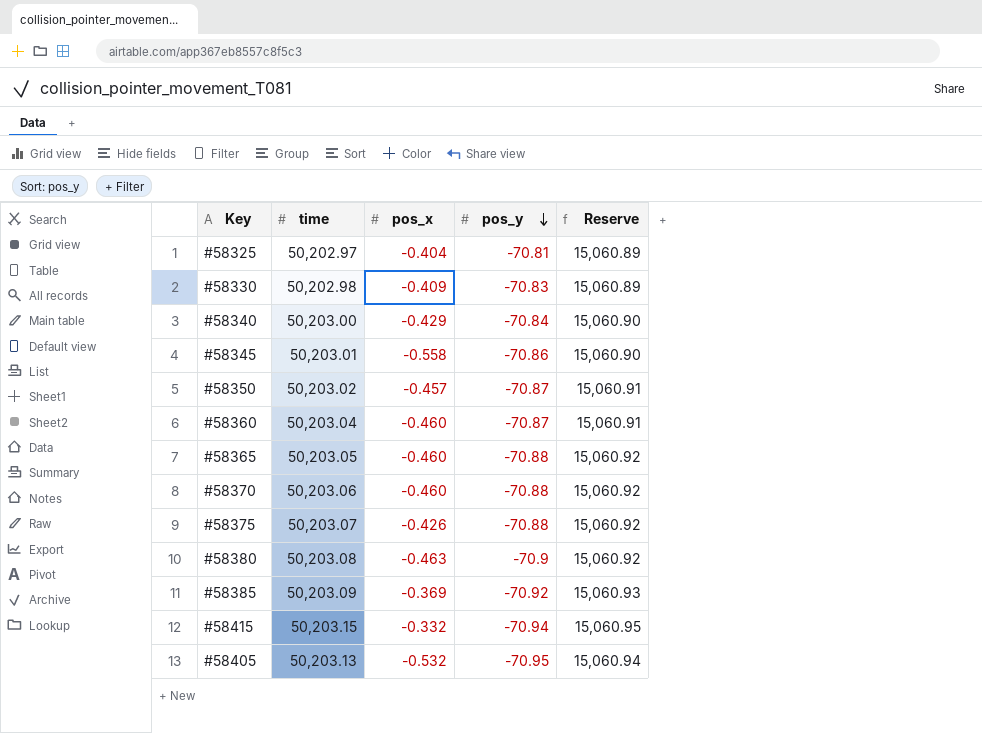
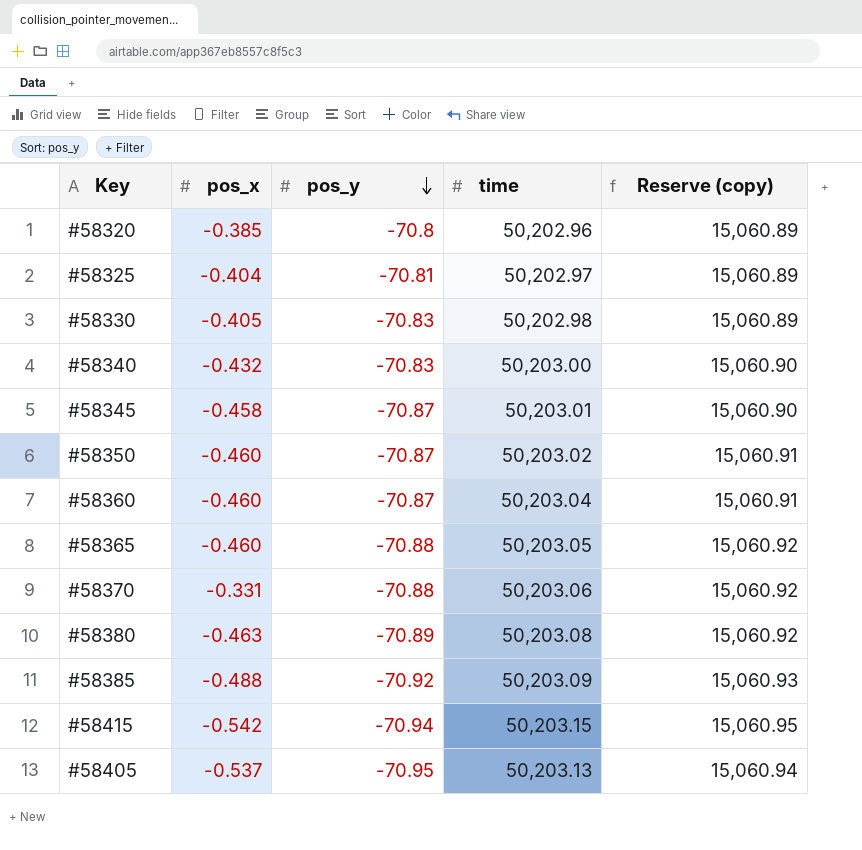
column time | position: 2 -> 4
column name: Reserve -> Reserve (copy)
row #58375: 50,203.07 | -0.426 | -70.88 | 15,060.92 -> none
row #58320: none -> -0.385 | -70.8 | 50,202.96 | 15,060.89
#58330 | pos_x: -0.409 -> -0.405
#58340 | pos_x: -0.429 -> -0.432
#58340 | pos_y: -70.84 -> -70.83
#58345 | pos_x: -0.558 -> -0.458
#58345 | pos_y: -70.86 -> -70.87
#58350 | pos_x: -0.457 -> -0.460
#58370 | pos_x: -0.460 -> -0.331
#58380 | pos_y: -70.9 -> -70.89
#58385 | pos_x: -0.369 -> -0.488
#58415 | pos_x: -0.332 -> -0.542
#58405 | pos_x: -0.532 -> -0.537

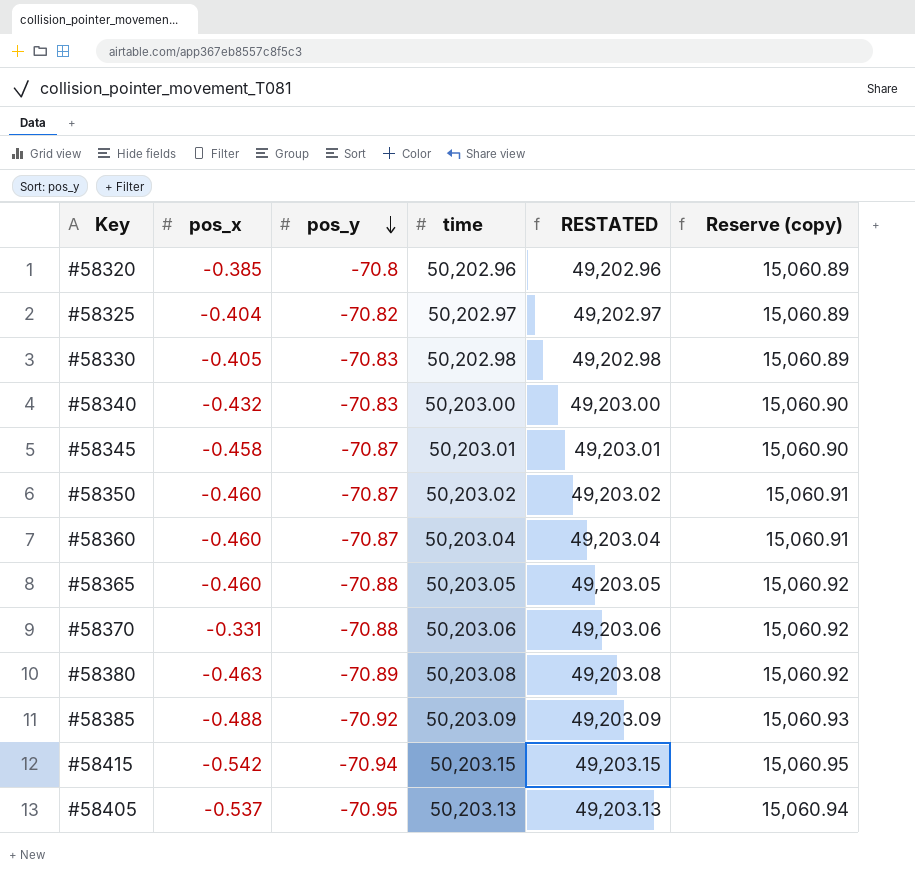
column RESTATED | formula: none -> [time] - 1000
#58325 | pos_y: -70.81 -> -70.82

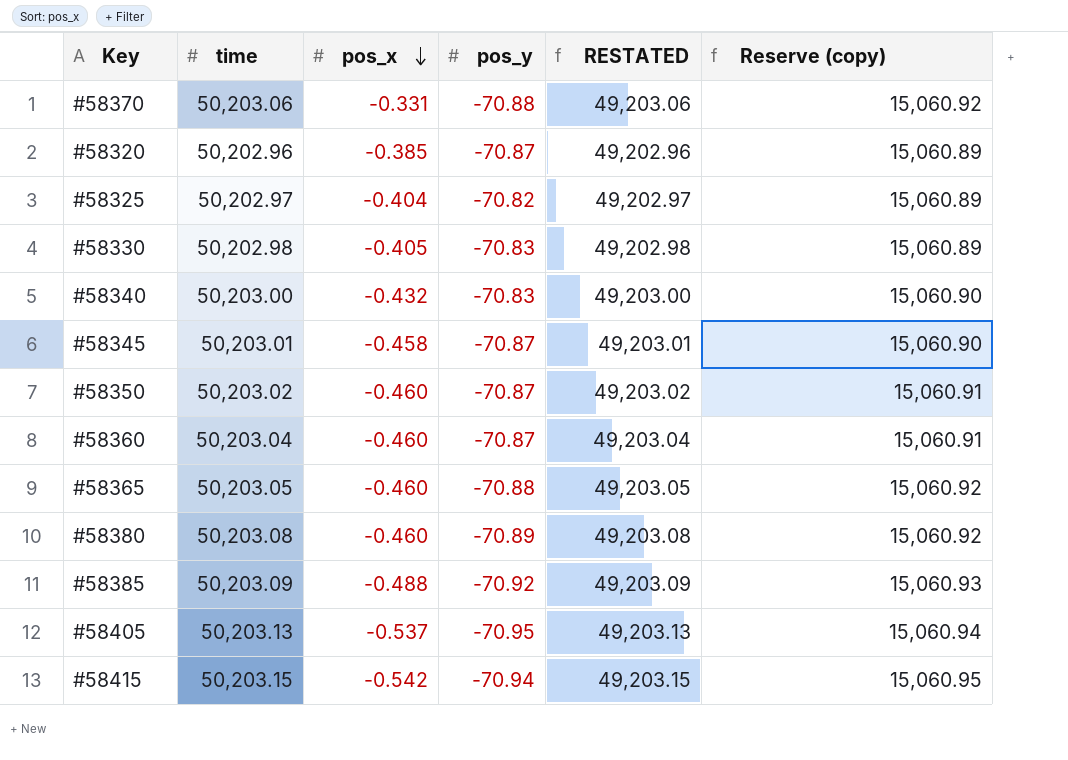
row order: pos_y descending -> pos_x descending
column time | position: 4 -> 2
#58320 | pos_y: -70.8 -> -70.87
#58380 | pos_x: -0.463 -> -0.460

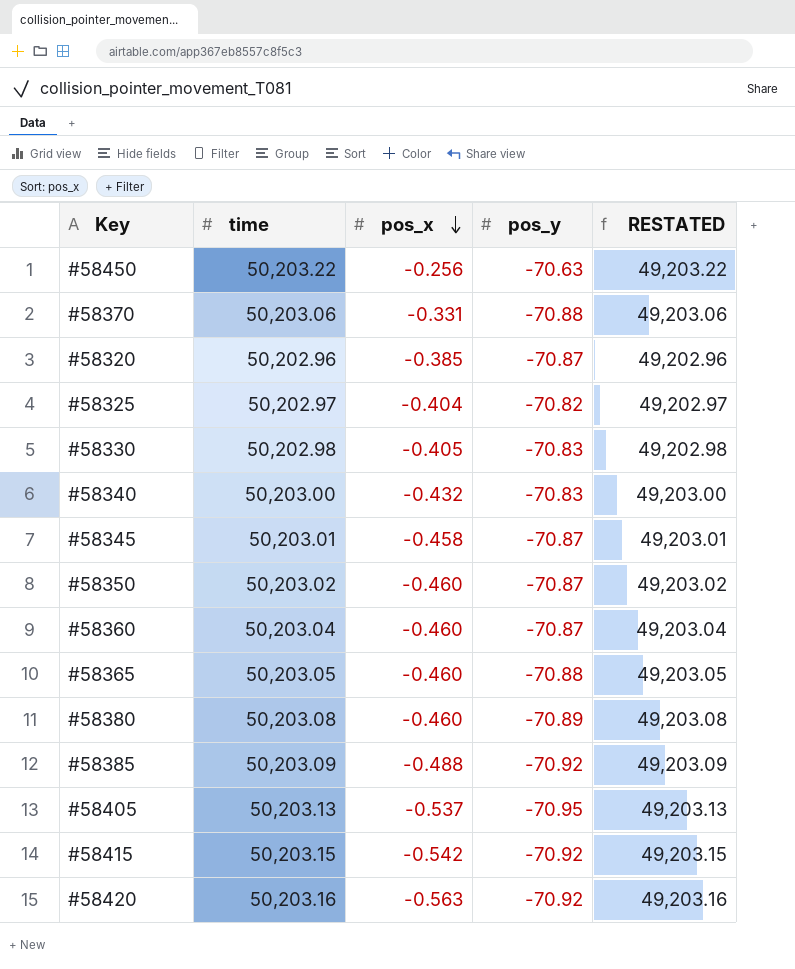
column Reserve (copy) | formula: [time] * 0.3 -> none
row #58450: none -> 50,203.22 | -0.256 | -70.63 | 49,203.22
#58415 | pos_y: -70.94 -> -70.92
row #58420: none -> 50,203.16 | -0.563 | -70.92 | 49,203.16

